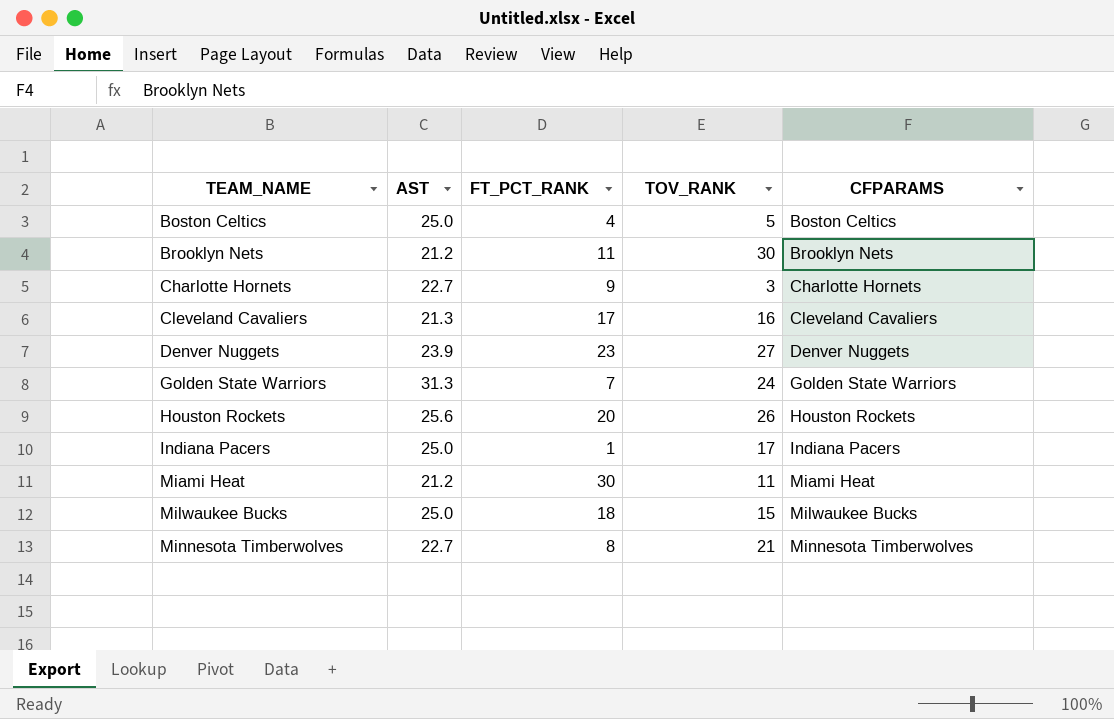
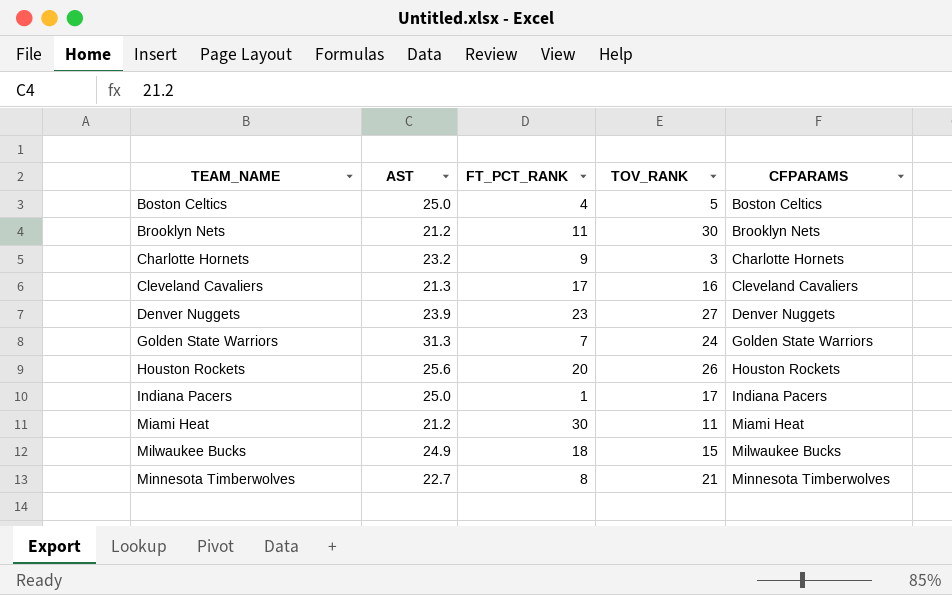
Charlotte Hornets | AST: 22.7 -> 23.2
Milwaukee Bucks | AST: 25.0 -> 24.9

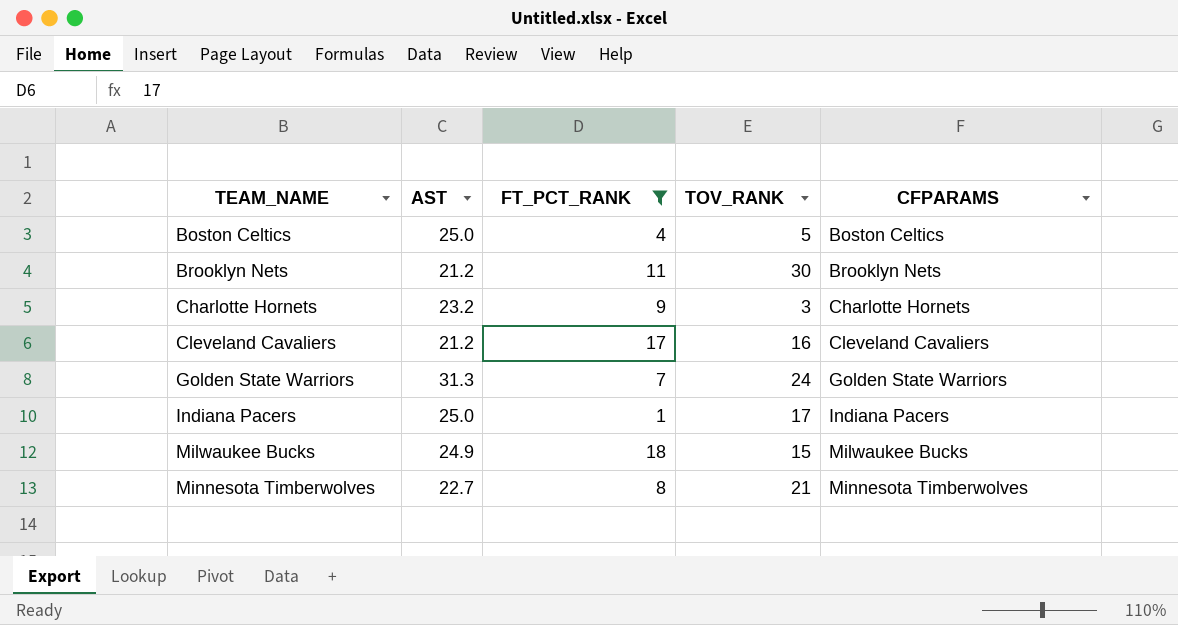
filter: none -> FT_PCT_RANK <= 18
Cleveland Cavaliers | AST: 21.3 -> 21.2

